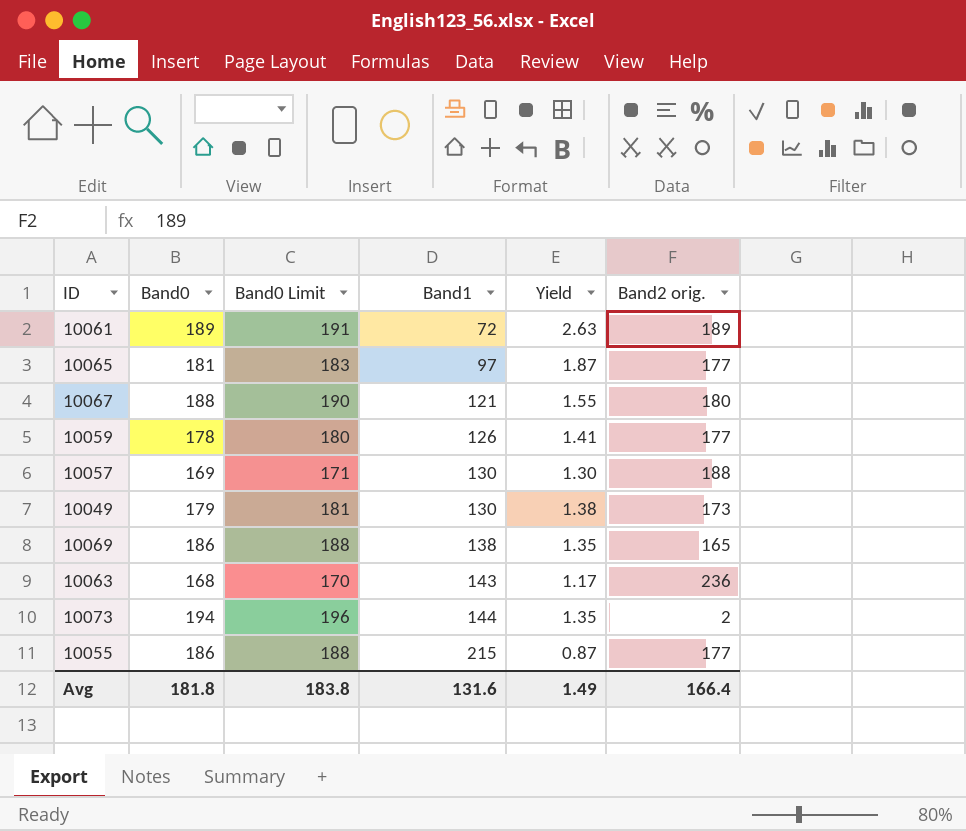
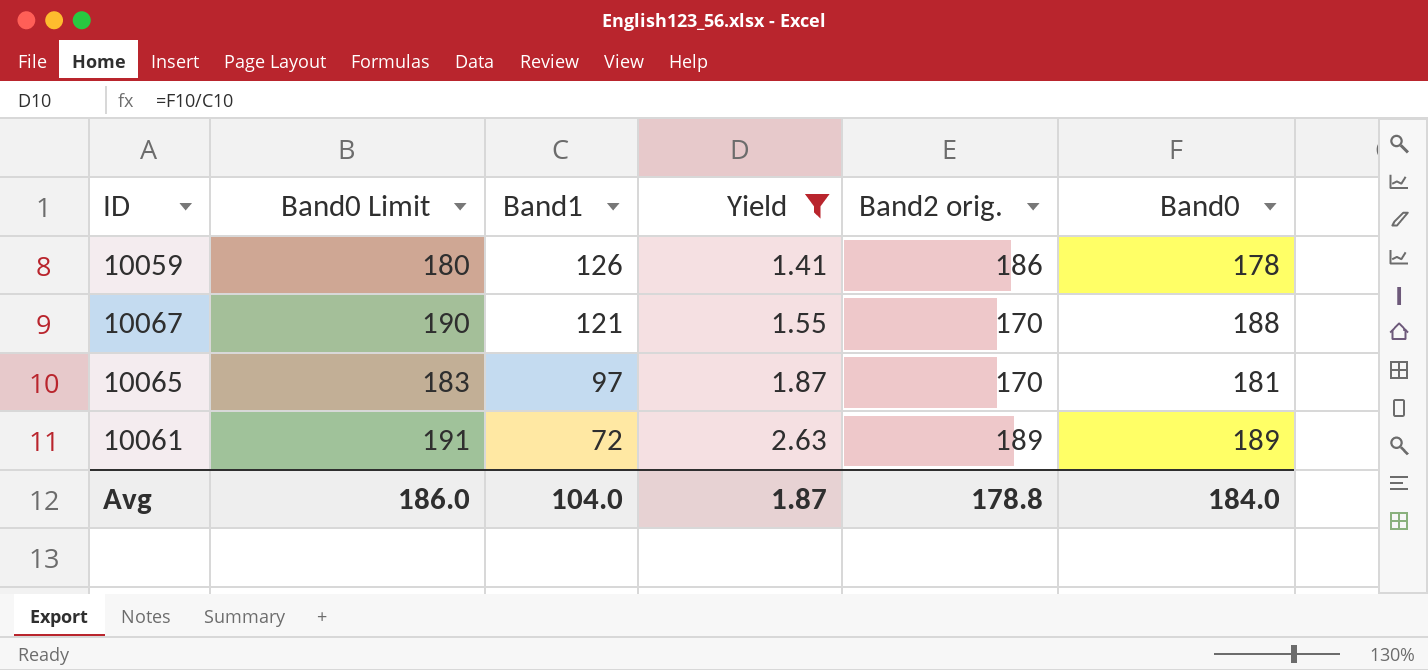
filter: none -> Yield >= 1.41
row order: Band1 ascending -> Band1 descending
column Band0 | position: 2 -> 6
10059 | Band2 orig.: 177 -> 186
10067 | Band2 orig.: 180 -> 170
10065 | Band2 orig.: 177 -> 170
Avg | Band0 Limit: 183.8 -> 186.0
Avg | Band1: 131.6 -> 104.0
Avg | Yield: 1.49 -> 1.87
Avg | Band2 orig.: 166.4 -> 178.8
Avg | Band0: 181.8 -> 184.0

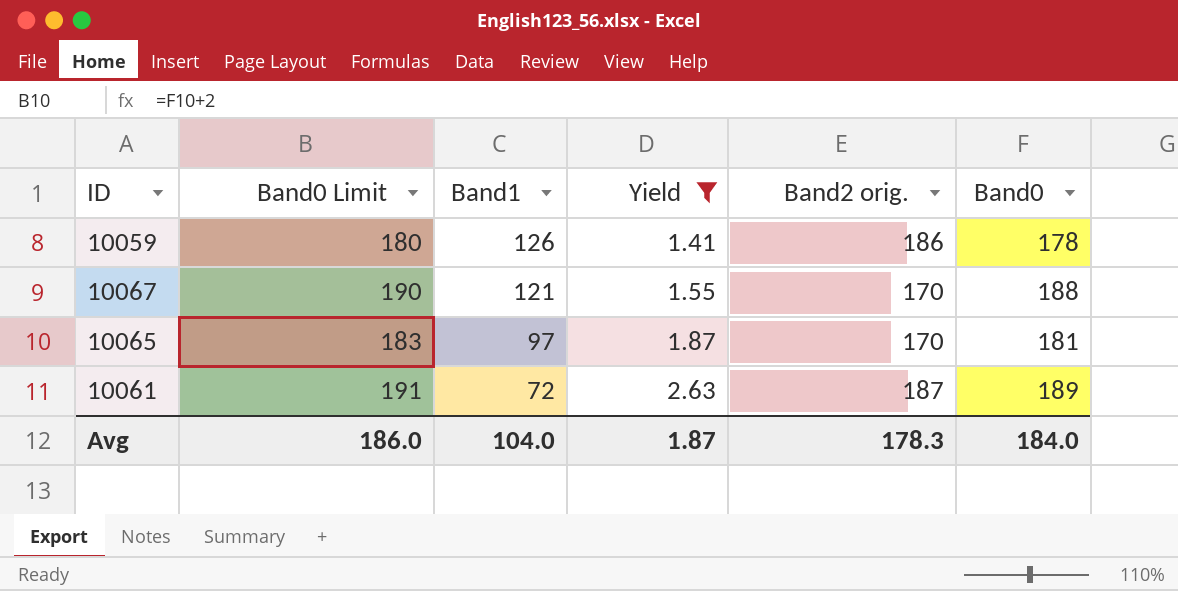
10061 | Band2 orig.: 189 -> 187
Avg | Band2 orig.: 178.8 -> 178.3

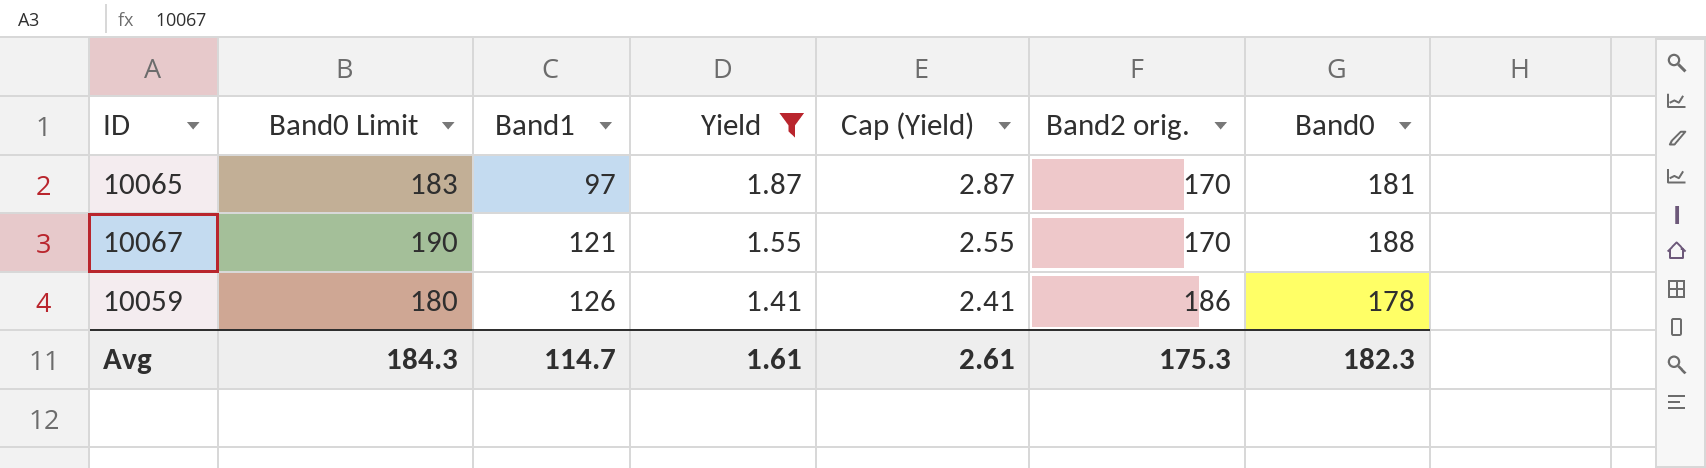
row order: Band1 descending -> Band1 ascending
column Cap (Yield) | formula: none -> [Yield] + 1
row 10061: 191 | 72 | 2.63 | 187 | 189 -> none
Avg | Band0 Limit: 186.0 -> 184.3
Avg | Band1: 104.0 -> 114.7
Avg | Yield: 1.87 -> 1.61
Avg | Band2 orig.: 178.3 -> 175.3
Avg | Band0: 184.0 -> 182.3

